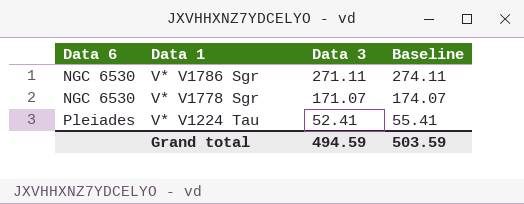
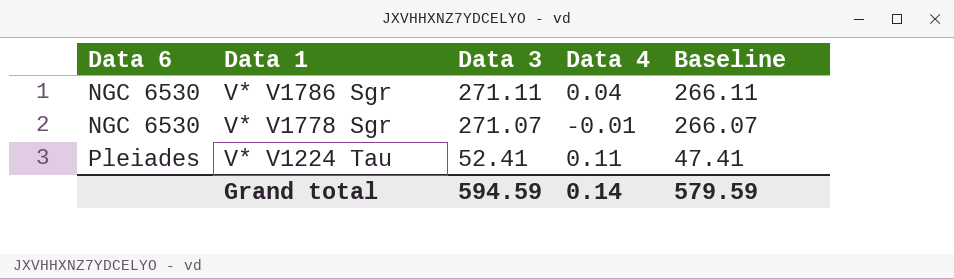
column Data 4 | position: none -> 4
column Baseline | formula: [Data 3] + 3 -> [Data 3] - 5
V* V1778 Sgr | Data 3: 171.07 -> 271.07
Grand total | Data 3: 494.59 -> 594.59
Grand total | Baseline: 503.59 -> 579.59

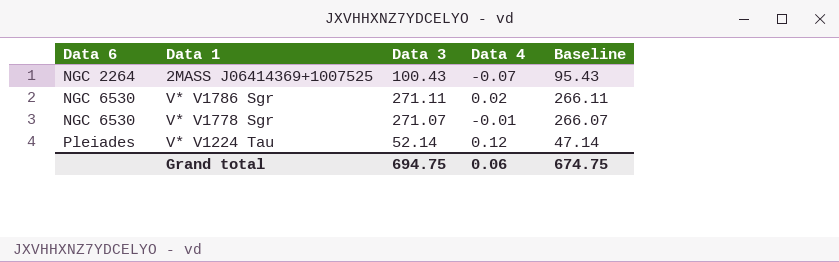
row 2MASS J06414369+1007525: none -> NGC 2264 | 100.43 | -0.07 | 95.43
V* V1786 Sgr | Data 4: 0.04 -> 0.02
V* V1224 Tau | Data 3: 52.41 -> 52.14
V* V1224 Tau | Data 4: 0.11 -> 0.12
V* V1224 Tau | Baseline: 47.41 -> 47.14
Grand total | Data 3: 594.59 -> 694.75
Grand total | Data 4: 0.14 -> 0.06
Grand total | Baseline: 579.59 -> 674.75

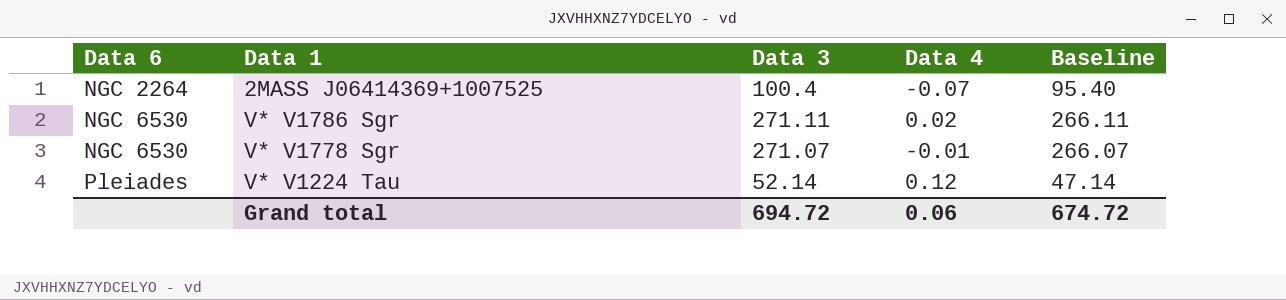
2MASS J06414369+1007525 | Data 3: 100.43 -> 100.4
2MASS J06414369+1007525 | Baseline: 95.43 -> 95.40
Grand total | Data 3: 694.75 -> 694.72
Grand total | Baseline: 674.75 -> 674.72

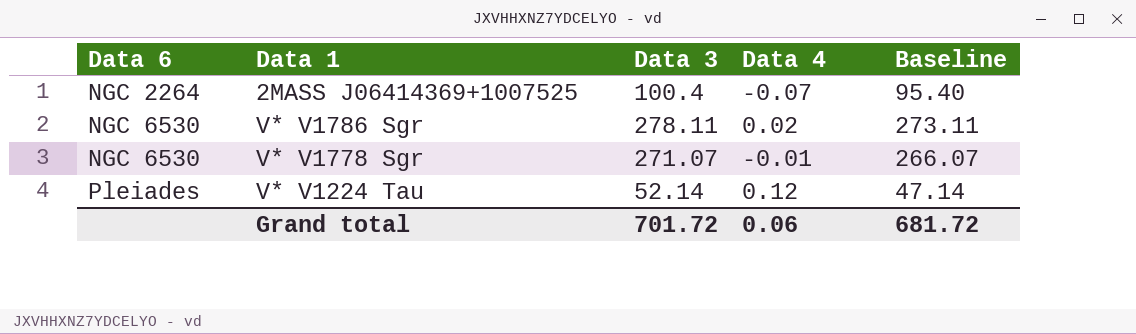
V* V1786 Sgr | Data 3: 271.11 -> 278.11
V* V1786 Sgr | Baseline: 266.11 -> 273.11
Grand total | Data 3: 694.72 -> 701.72
Grand total | Baseline: 674.72 -> 681.72

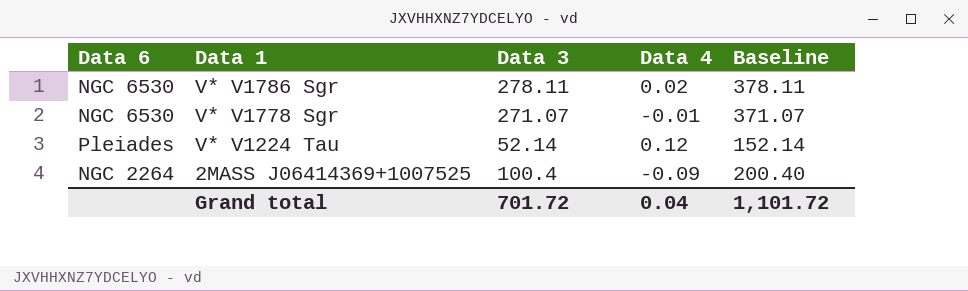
row order: Data 6 ascending -> Data 1 descending
column Baseline | formula: [Data 3] - 5 -> [Data 3] + 100
2MASS J06414369+1007525 | Data 4: -0.07 -> -0.09
Grand total | Data 4: 0.06 -> 0.04
Grand total | Baseline: 681.72 -> 1,101.72

